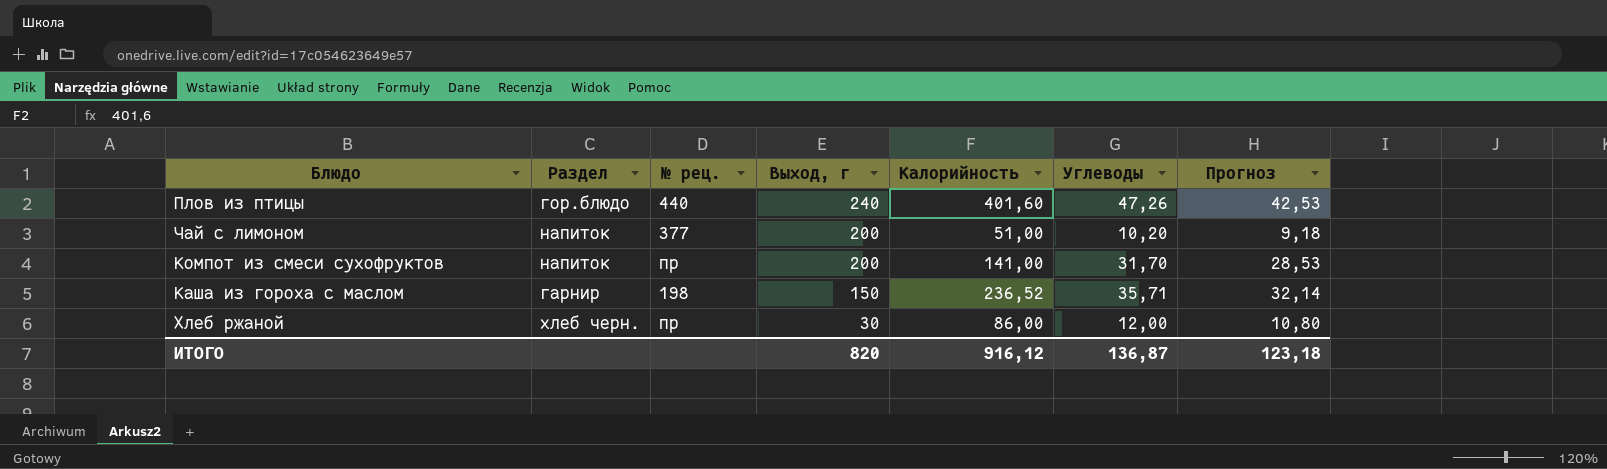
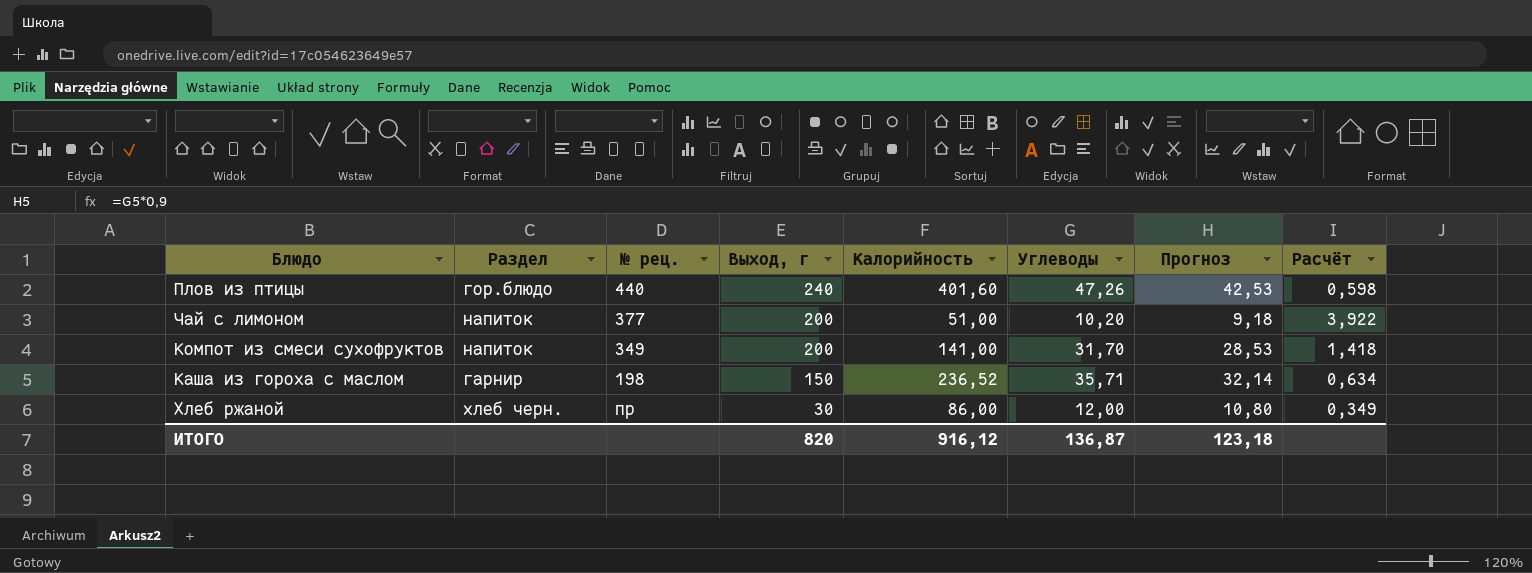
column Расчёт | formula: none -> [Выход, г] / [Калорийность]
Компот из смеси сухофруктов | № рец.: пр -> 349

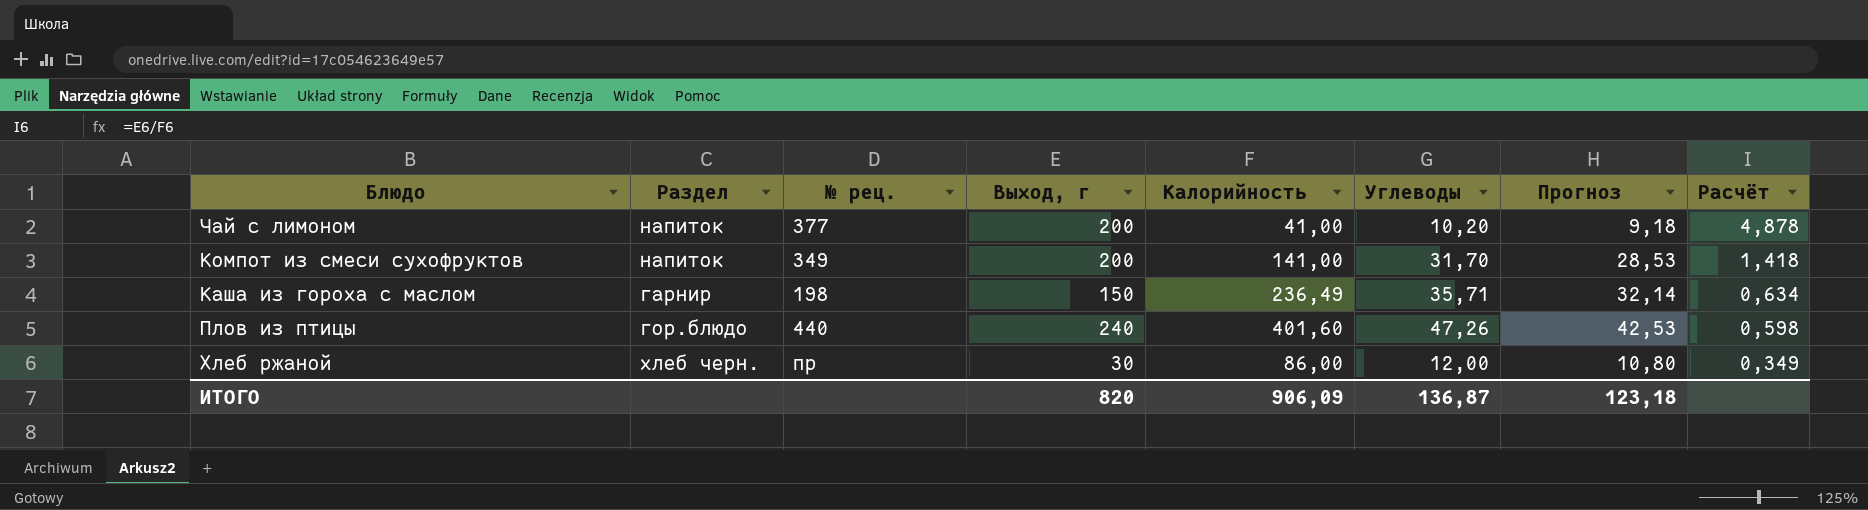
row order: Выход, г descending -> Расчёт descending
Чай с лимоном | Калорийность: 51,00 -> 41,00
Чай с лимоном | Расчёт: 3,922 -> 4,878
Каша из гороха с маслом | Калорийность: 236,52 -> 236,49
ИТОГО | Калорийность: 916,12 -> 906,09

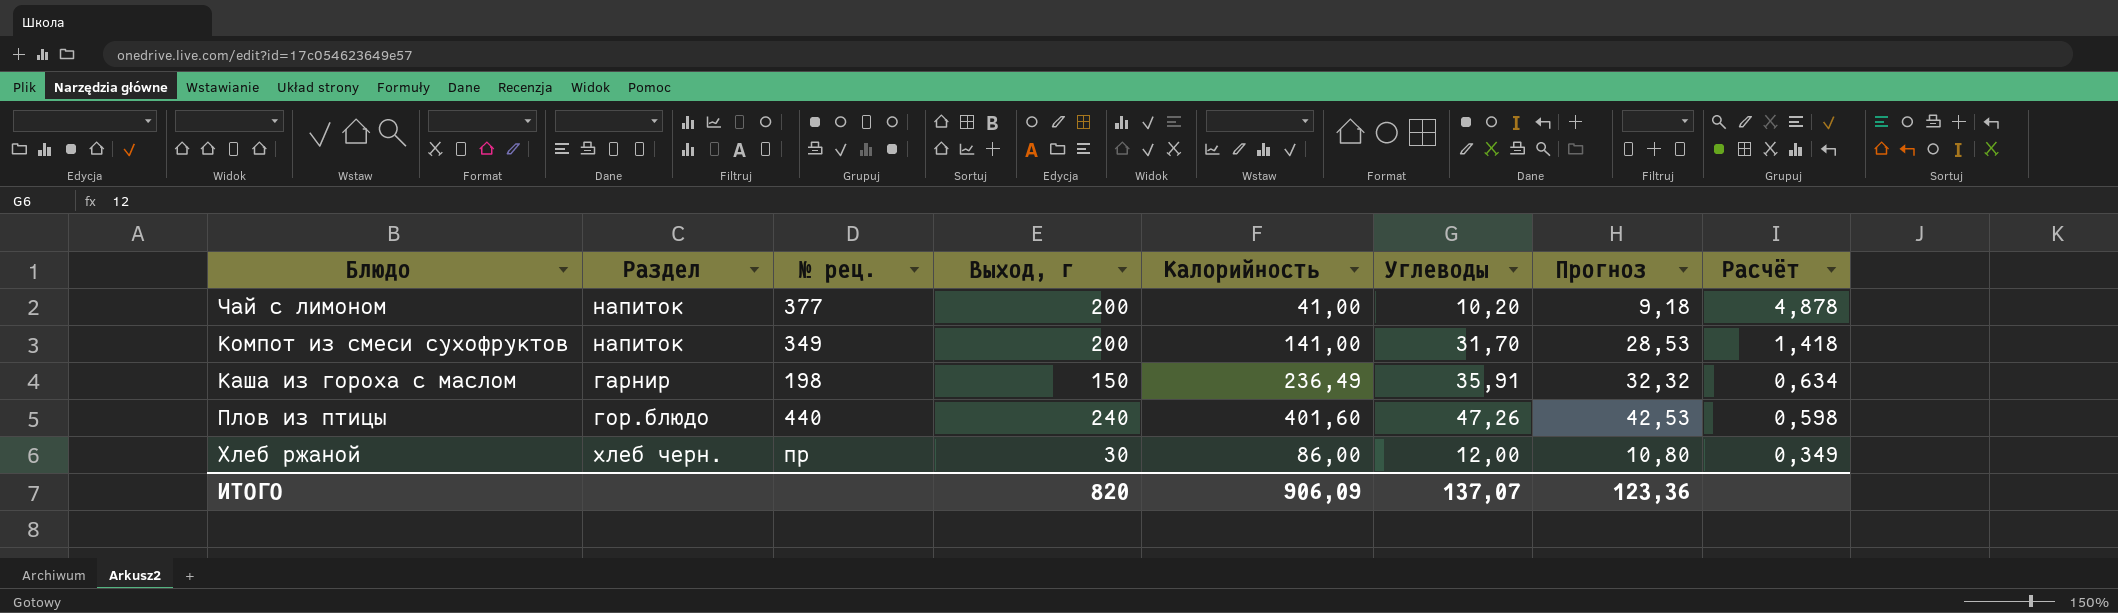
Каша из гороха с маслом | Углеводы: 35,71 -> 35,91
Каша из гороха с маслом | Прогноз: 32,14 -> 32,32
ИТОГО | Углеводы: 136,87 -> 137,07
ИТОГО | Прогноз: 123,18 -> 123,36

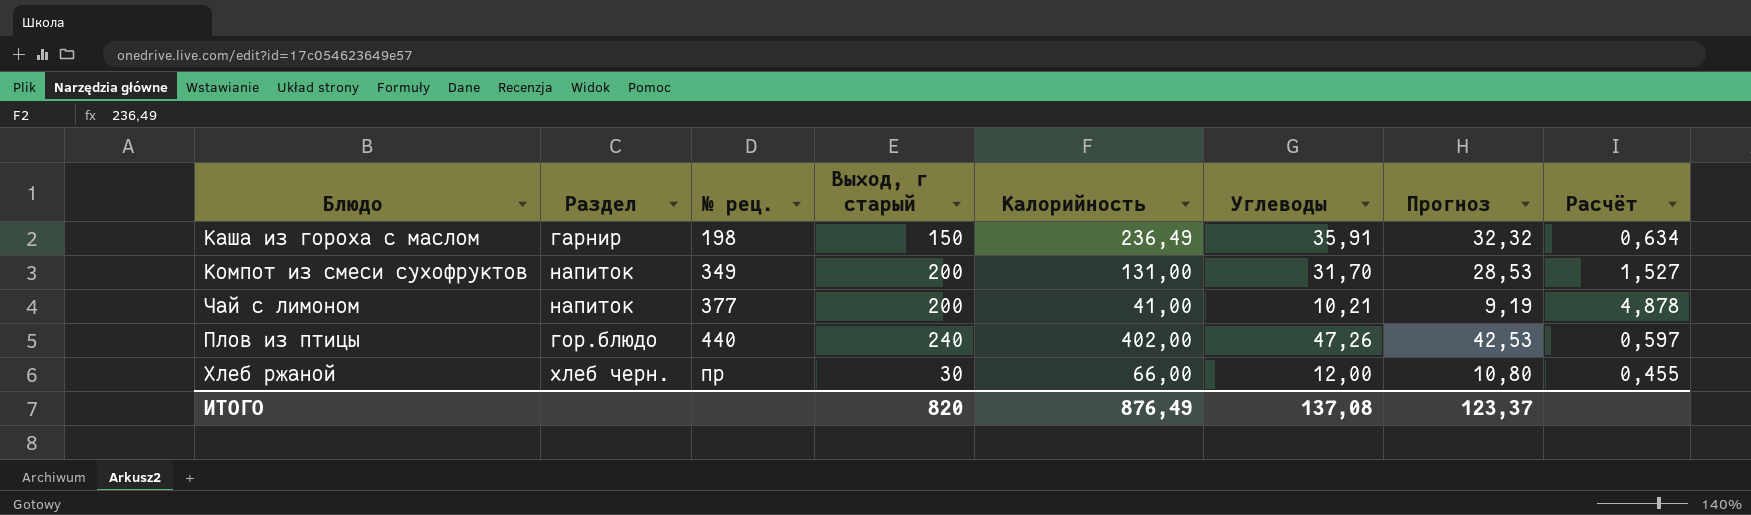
row order: Расчёт descending -> № рец. ascending
column name: Выход, г -> Выход, г старый
Компот из смеси сухофруктов | Калорийность: 141,00 -> 131,00
Компот из смеси сухофруктов | Расчёт: 1,418 -> 1,527
Чай с лимоном | Углеводы: 10,20 -> 10,21
Чай с лимоном | Прогноз: 9,18 -> 9,19
Плов из птицы | Калорийность: 401,60 -> 402,00
Плов из птицы | Расчёт: 0,598 -> 0,597
Хлеб ржаной | Калорийность: 86,00 -> 66,00
Хлеб ржаной | Расчёт: 0,349 -> 0,455
ИТОГО | Калорийность: 906,09 -> 876,49
ИТОГО | Углеводы: 137,07 -> 137,08
ИТОГО | Прогноз: 123,36 -> 123,37

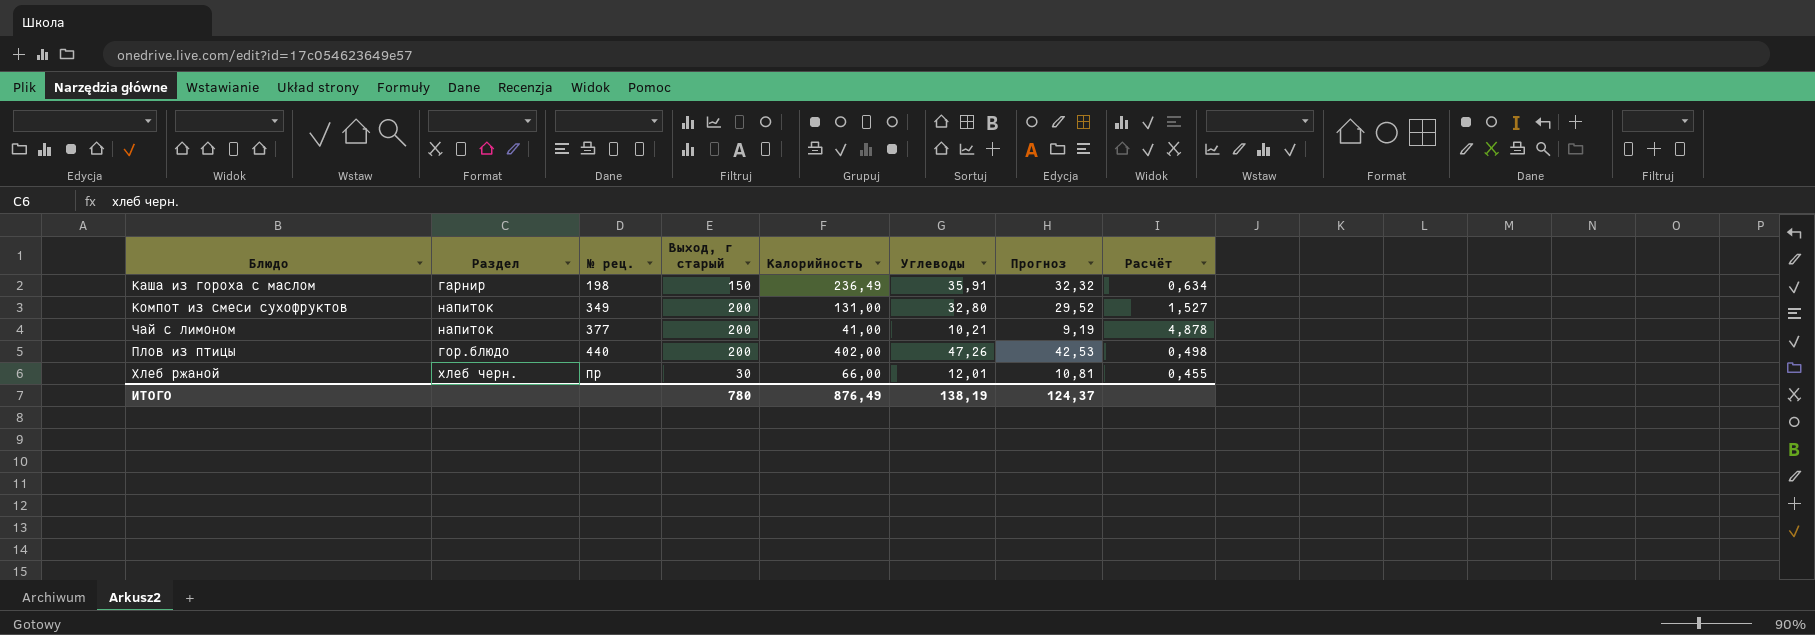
Компот из смеси сухофруктов | Углеводы: 31,70 -> 32,80
Компот из смеси сухофруктов | Прогноз: 28,53 -> 29,52
Плов из птицы | Выход, г старый: 240 -> 200
Плов из птицы | Расчёт: 0,597 -> 0,498
Хлеб ржаной | Углеводы: 12,00 -> 12,01
Хлеб ржаной | Прогноз: 10,80 -> 10,81
ИТОГО | Выход, г старый: 820 -> 780
ИТОГО | Углеводы: 137,08 -> 138,19
ИТОГО | Прогноз: 123,37 -> 124,37

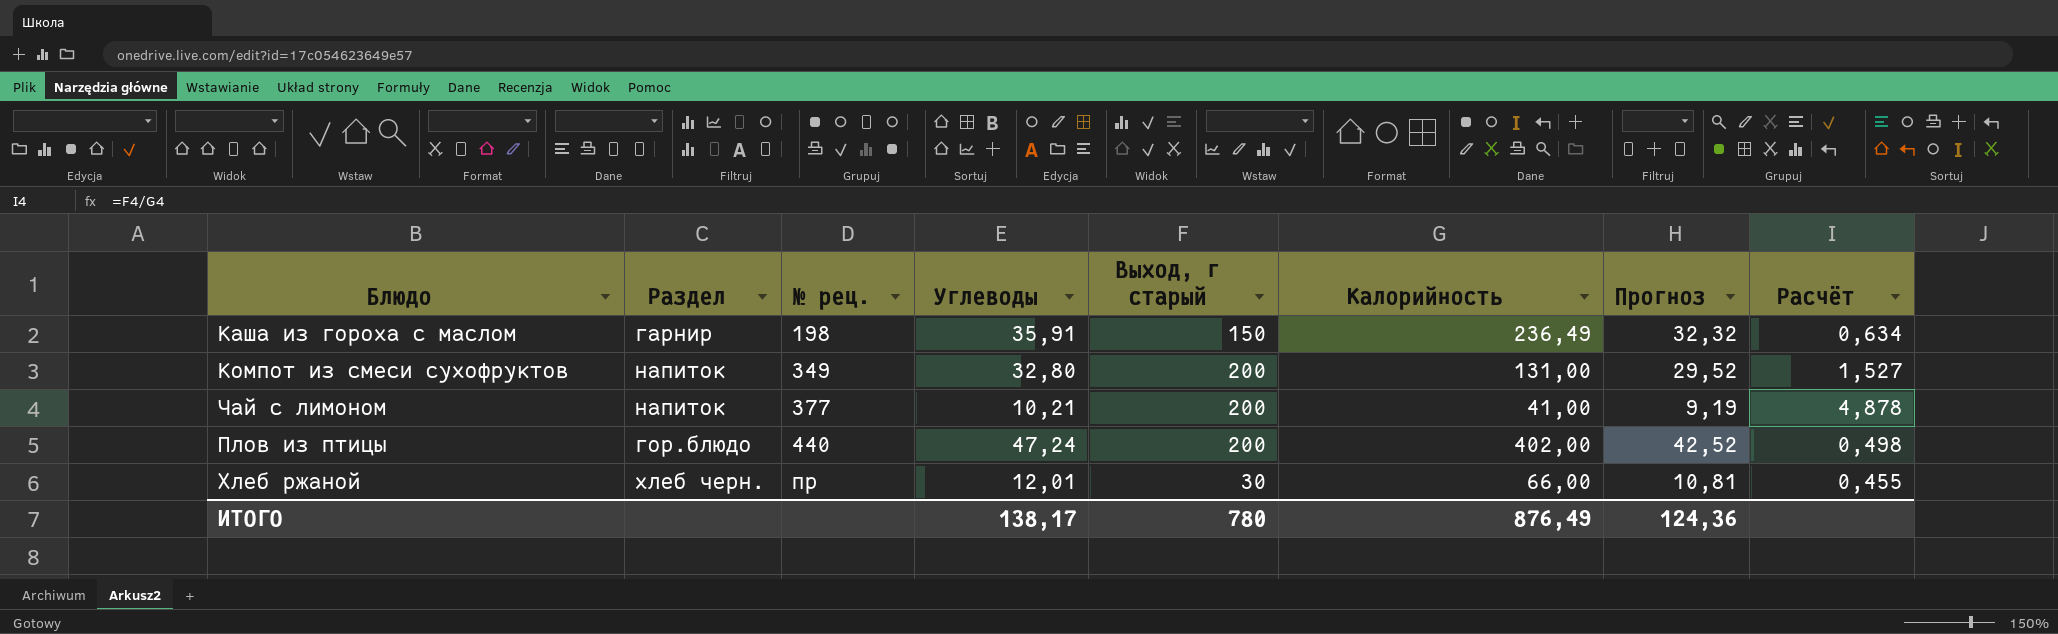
column Углеводы | position: 6 -> 4
Плов из птицы | Углеводы: 47,26 -> 47,24
Плов из птицы | Прогноз: 42,53 -> 42,52
ИТОГО | Углеводы: 138,19 -> 138,17
ИТОГО | Прогноз: 124,37 -> 124,36

